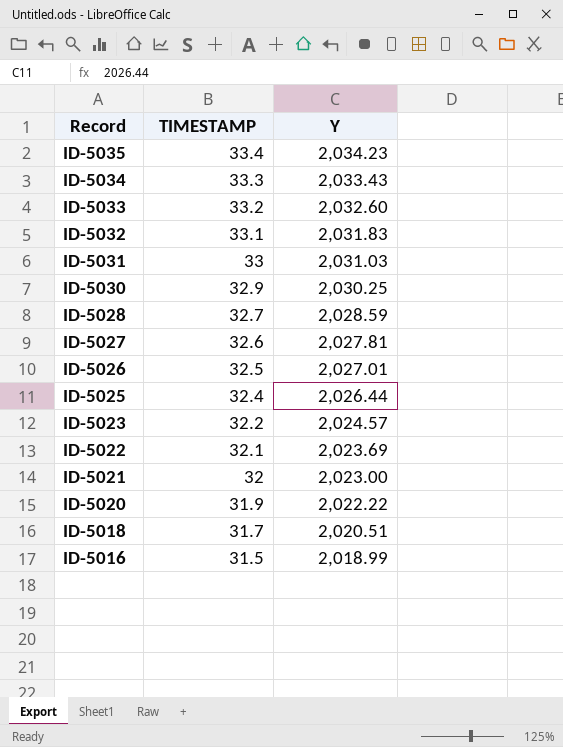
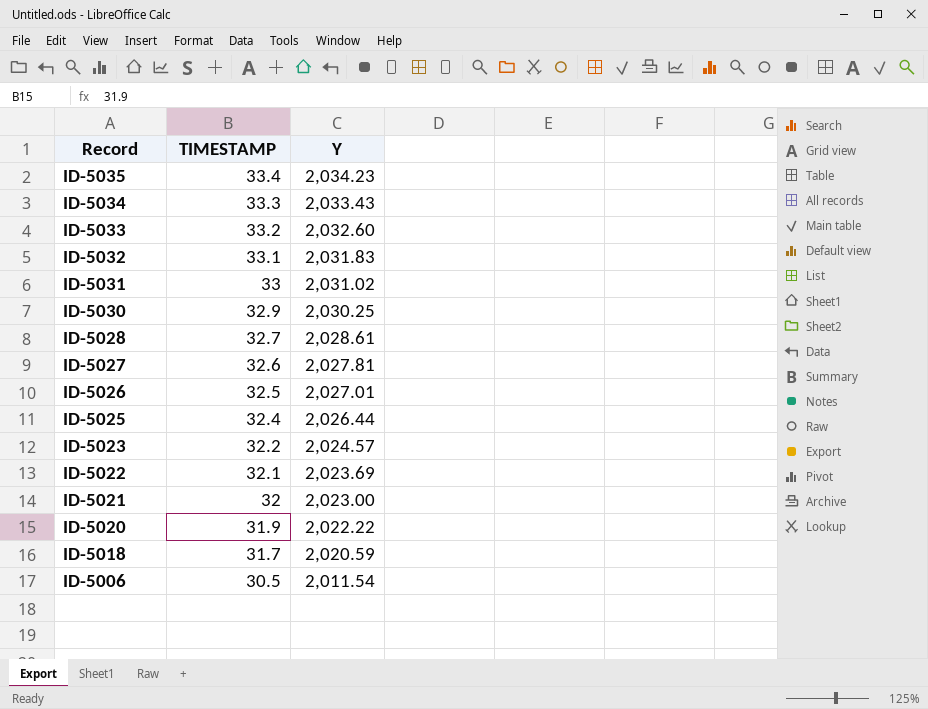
row ID-5016: 31.5 | 2,018.99 -> none
ID-5031 | Y: 2,031.03 -> 2,031.02
ID-5028 | Y: 2,028.59 -> 2,028.61
ID-5018 | Y: 2,020.51 -> 2,020.59
row ID-5006: none -> 30.5 | 2,011.54

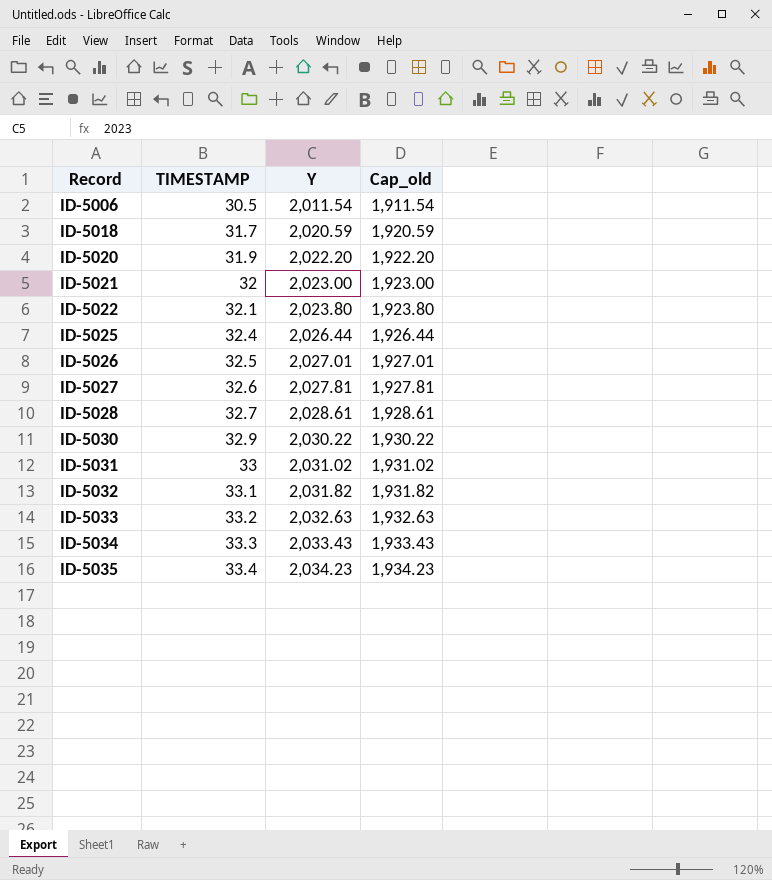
row order: Record descending -> Record ascending
column Cap_old | formula: none -> [Y] - 100
row ID-5023: 32.2 | 2,024.57 -> none
ID-5020 | Y: 2,022.22 -> 2,022.20
ID-5022 | Y: 2,023.69 -> 2,023.80
ID-5030 | Y: 2,030.25 -> 2,030.22
ID-5032 | Y: 2,031.83 -> 2,031.82
ID-5033 | Y: 2,032.60 -> 2,032.63

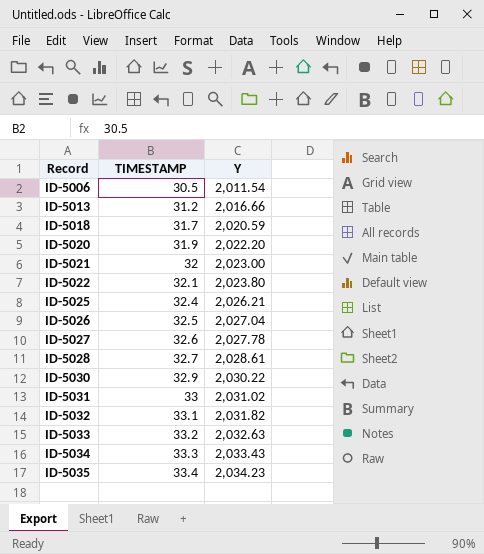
column Cap_old | formula: [Y] - 100 -> none
row ID-5013: none -> 31.2 | 2,016.66
ID-5025 | Y: 2,026.44 -> 2,026.21
ID-5026 | Y: 2,027.01 -> 2,027.04
ID-5027 | Y: 2,027.81 -> 2,027.78

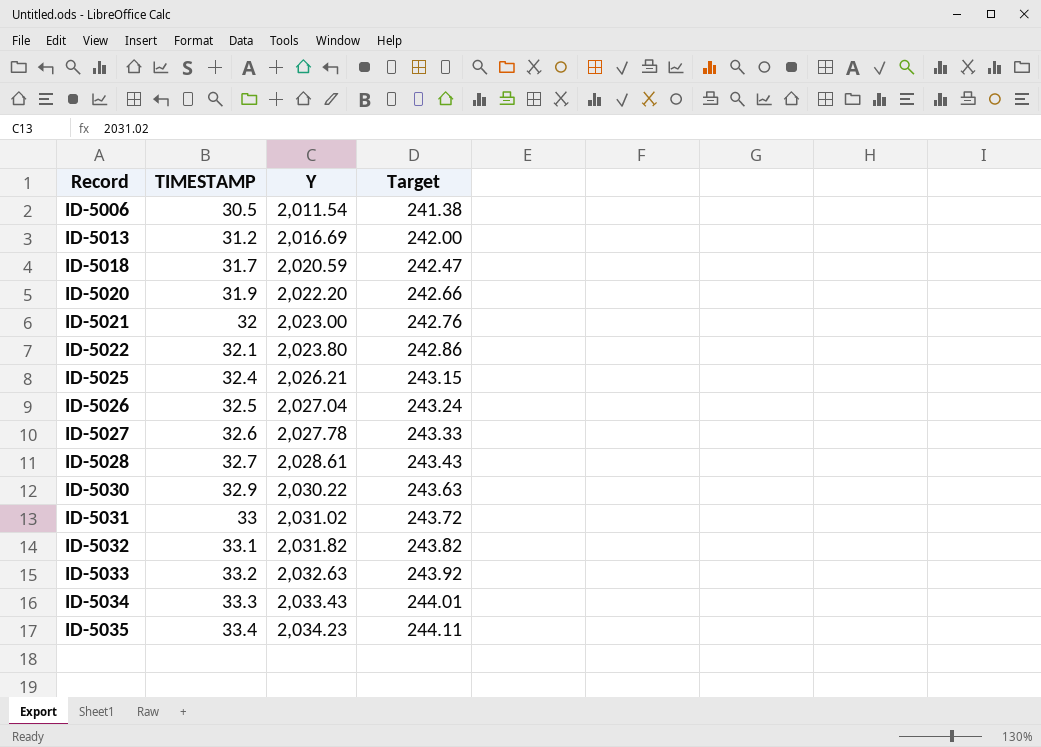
column Target | formula: none -> [Y] * 0.12
ID-5013 | Y: 2,016.66 -> 2,016.69

